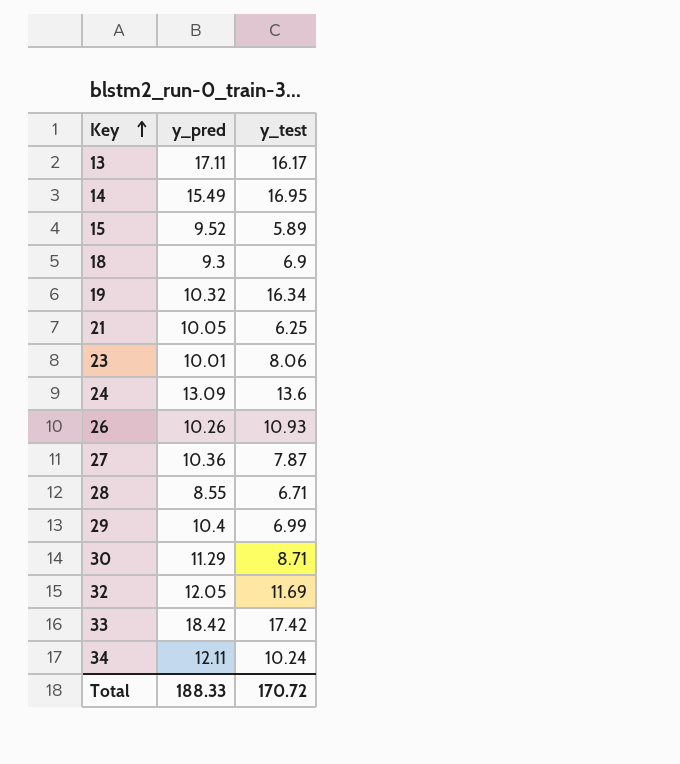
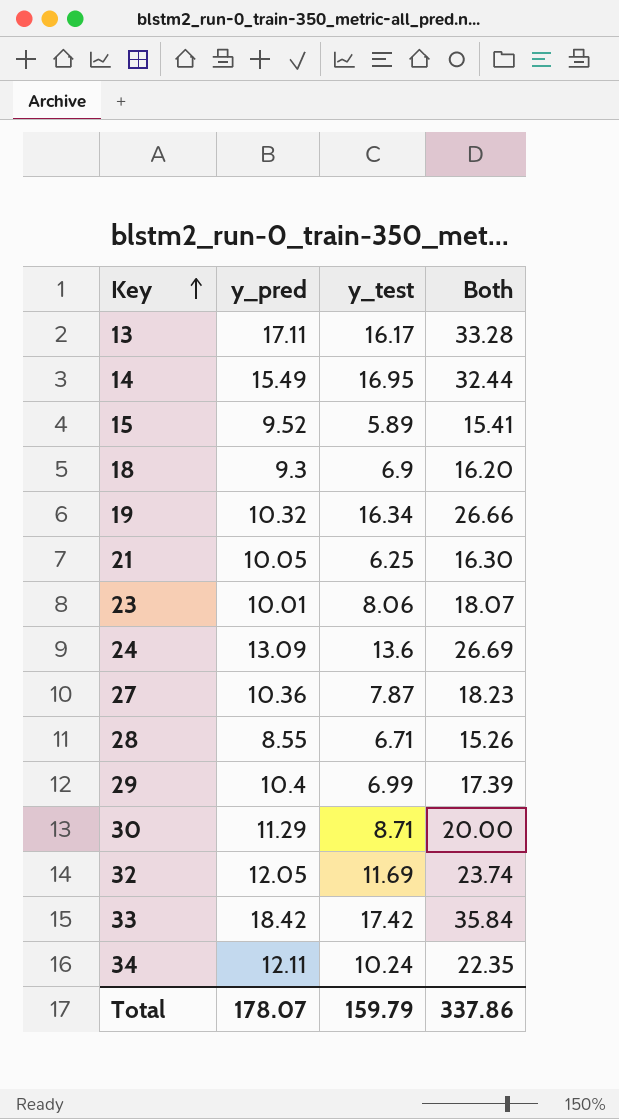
column Both | formula: none -> [y_pred] + [y_test]
row 26: 10.26 | 10.93 -> none
Total | y_pred: 188.33 -> 178.07
Total | y_test: 170.72 -> 159.79

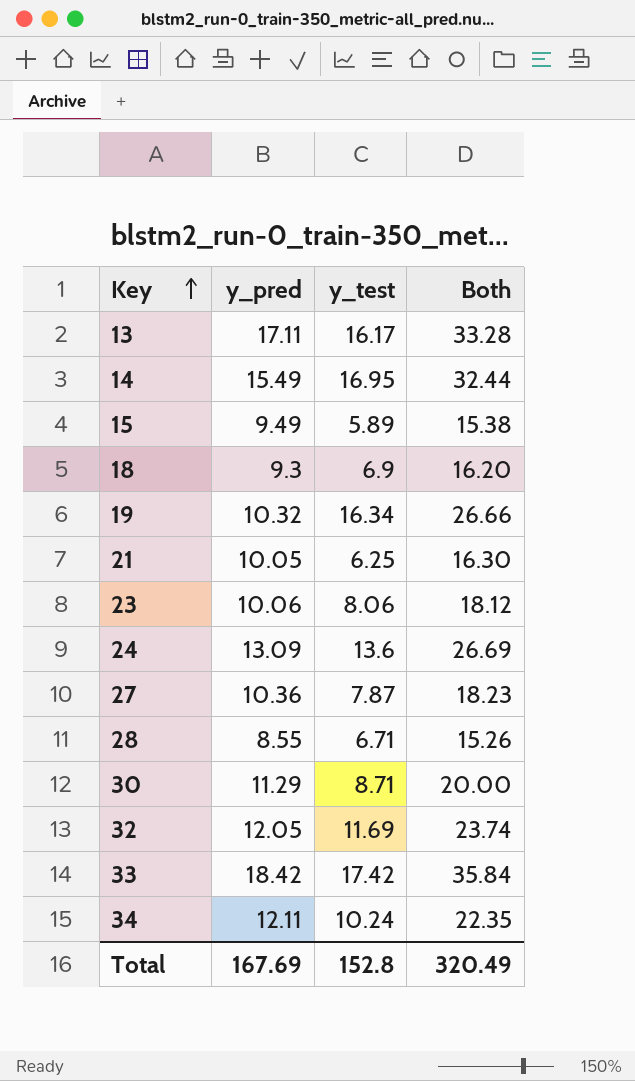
row 29: 10.4 | 6.99 | 17.39 -> none
15 | y_pred: 9.52 -> 9.49
15 | Both: 15.41 -> 15.38
23 | y_pred: 10.01 -> 10.06
23 | Both: 18.07 -> 18.12
Total | y_pred: 178.07 -> 167.69
Total | y_test: 159.79 -> 152.8
Total | Both: 337.86 -> 320.49

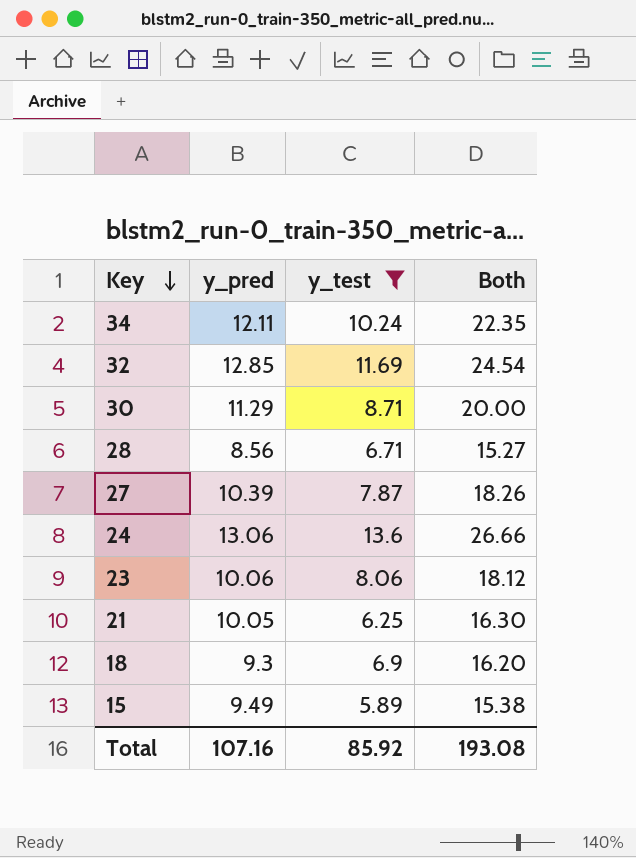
filter: none -> y_test <= 13.6
row order: Key ascending -> Key descending
32 | y_pred: 12.05 -> 12.85
32 | Both: 23.74 -> 24.54
28 | y_pred: 8.55 -> 8.56
28 | Both: 15.26 -> 15.27
27 | y_pred: 10.36 -> 10.39
27 | Both: 18.23 -> 18.26
24 | y_pred: 13.09 -> 13.06
24 | Both: 26.69 -> 26.66
Total | y_pred: 167.69 -> 107.16
Total | y_test: 152.8 -> 85.92
Total | Both: 320.49 -> 193.08

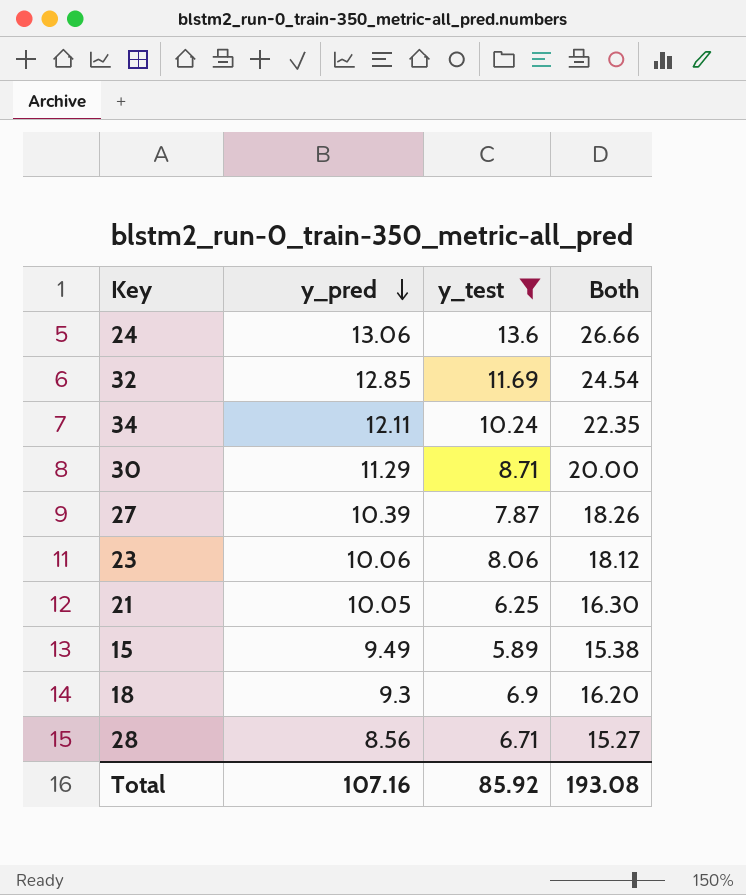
row order: Key descending -> y_pred descending

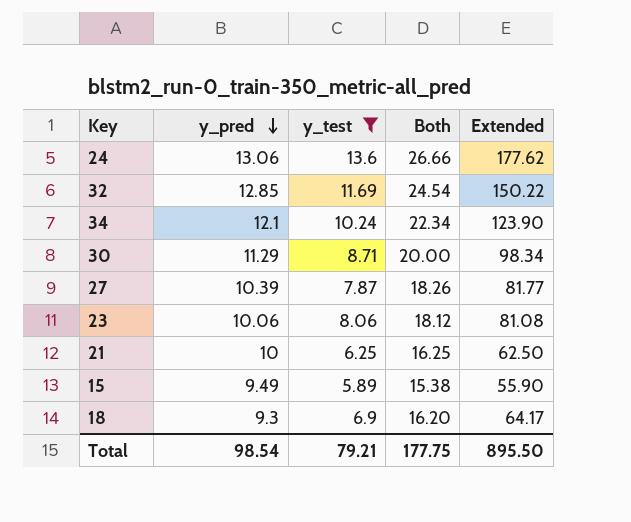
column Extended | formula: none -> [y_pred] * [y_test]
row 28: 8.56 | 6.71 | 15.27 -> none
34 | y_pred: 12.11 -> 12.1
34 | Both: 22.35 -> 22.34
21 | y_pred: 10.05 -> 10
21 | Both: 16.30 -> 16.25
Total | y_pred: 107.16 -> 98.54
Total | y_test: 85.92 -> 79.21
Total | Both: 193.08 -> 177.75

